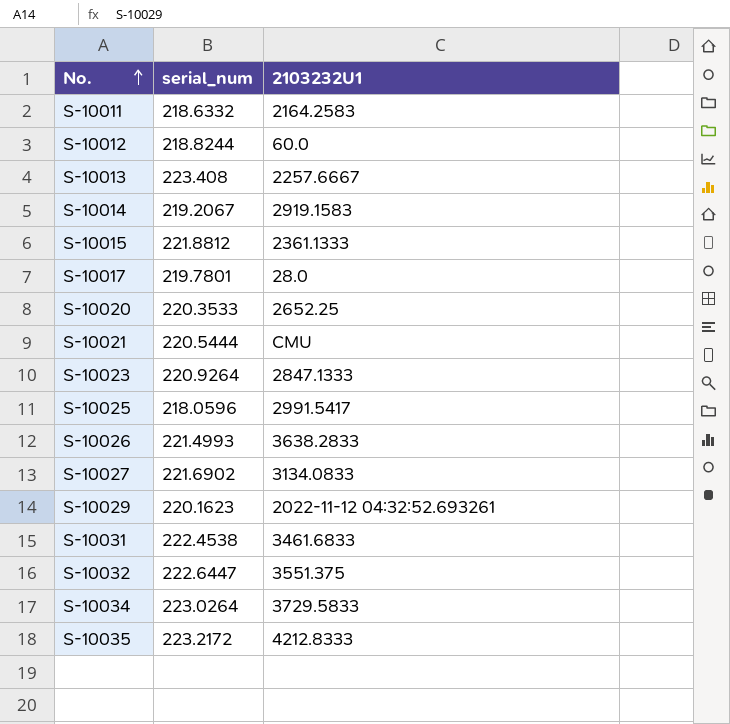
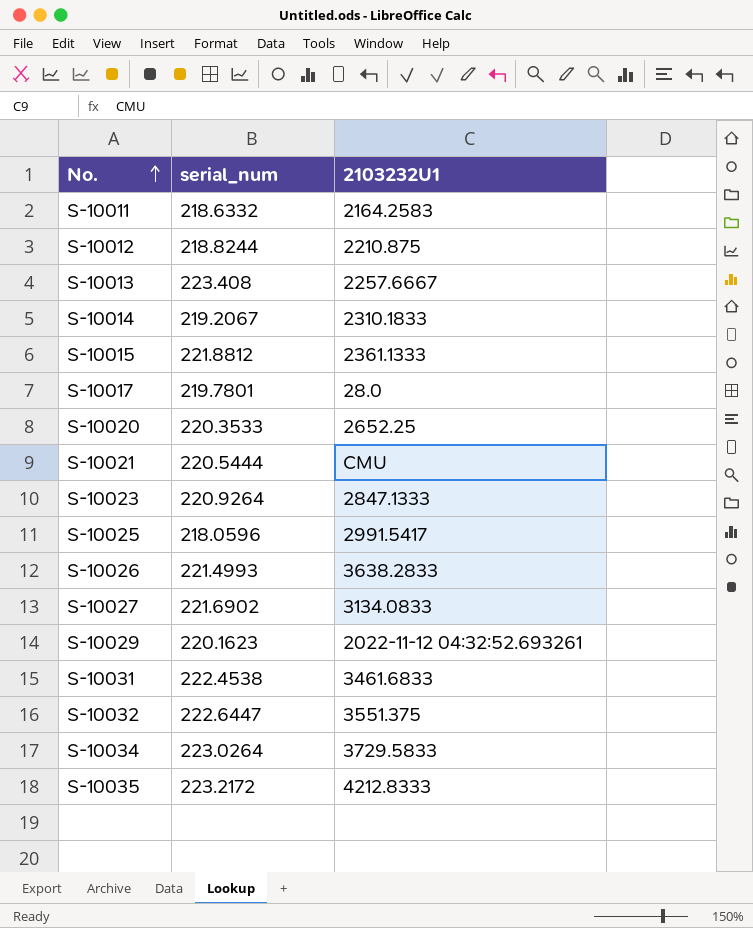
S-10012 | 2103232U1: 60.0 -> 2210.875
S-10014 | 2103232U1: 2919.1583 -> 2310.1833

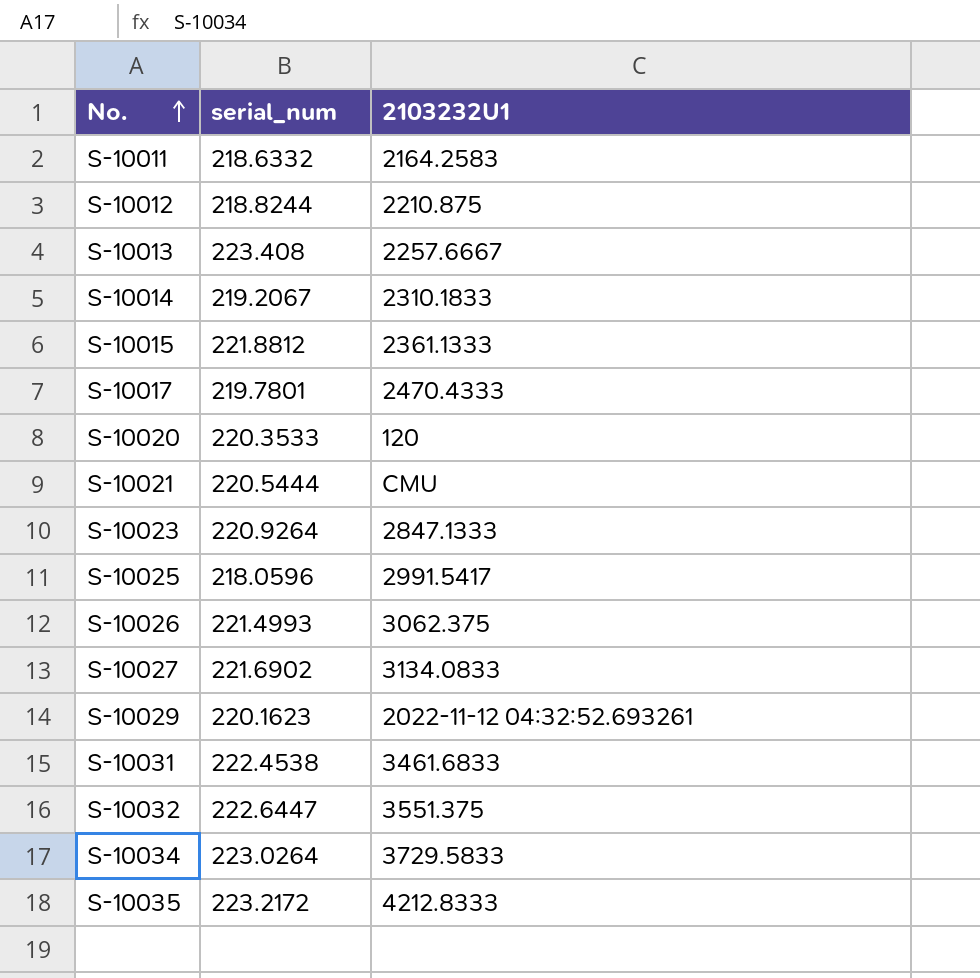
S-10017 | 2103232U1: 28.0 -> 2470.4333
S-10020 | 2103232U1: 2652.25 -> 120
S-10026 | 2103232U1: 3638.2833 -> 3062.375

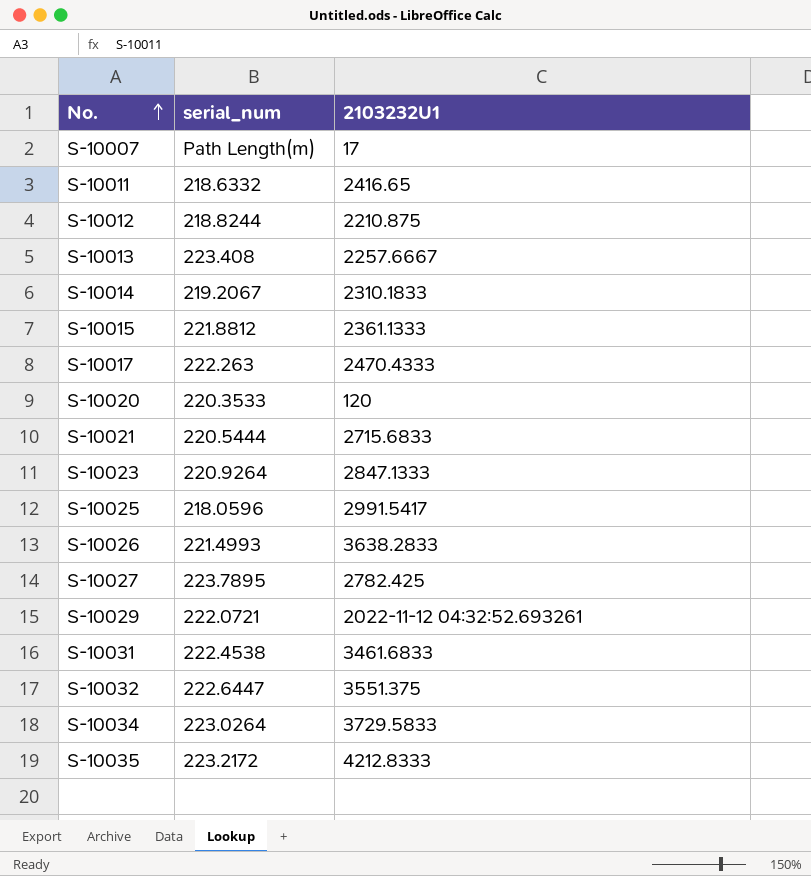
row S-10007: none -> Path Length(m) | 17
S-10011 | 2103232U1: 2164.2583 -> 2416.65
S-10017 | serial_num: 219.7801 -> 222.263
S-10021 | 2103232U1: CMU -> 2715.6833
S-10026 | 2103232U1: 3062.375 -> 3638.2833
S-10027 | serial_num: 221.6902 -> 223.7895
S-10027 | 2103232U1: 3134.0833 -> 2782.425
S-10029 | serial_num: 220.1623 -> 222.0721

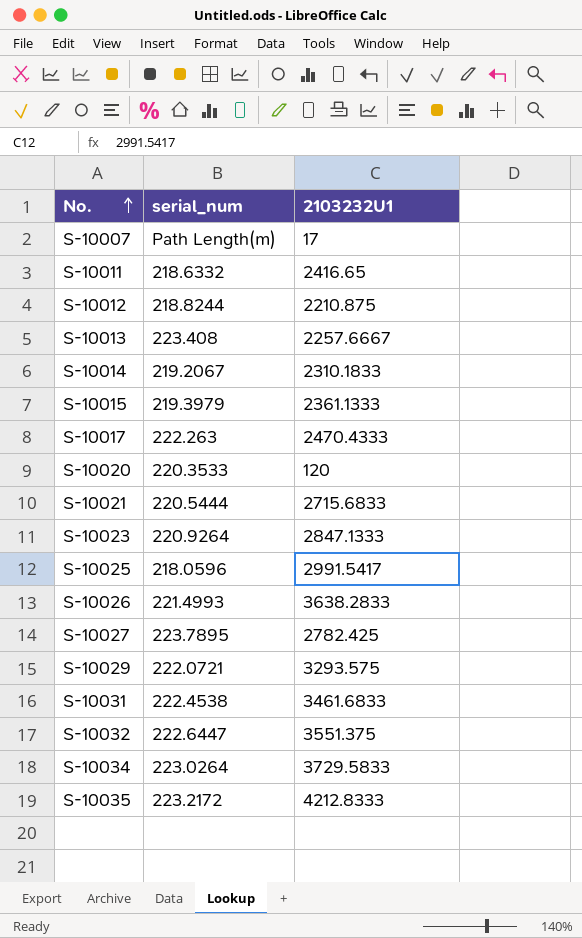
S-10015 | serial_num: 221.8812 -> 219.3979
S-10029 | 2103232U1: 2022-11-12 04:32:52.693261 -> 3293.575

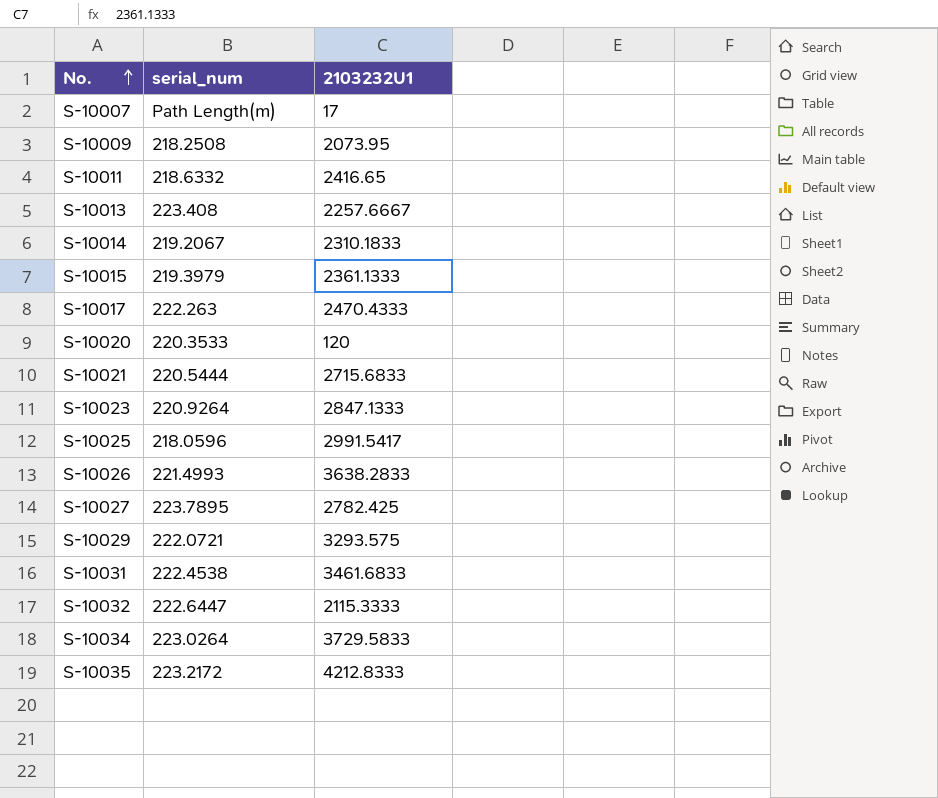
row S-10012: 218.8244 | 2210.875 -> none
row S-10009: none -> 218.2508 | 2073.95
S-10032 | 2103232U1: 3551.375 -> 2115.3333

